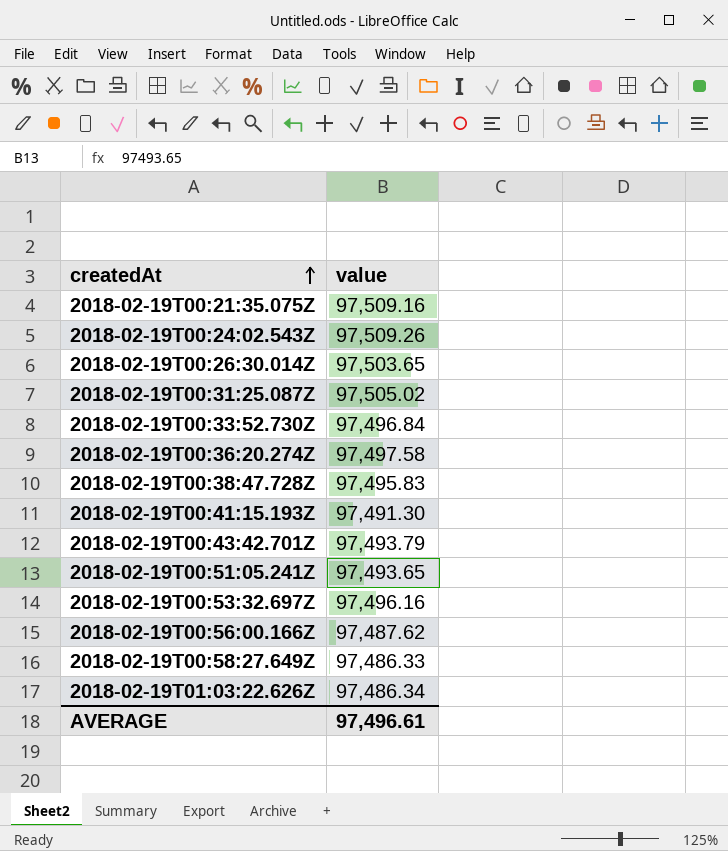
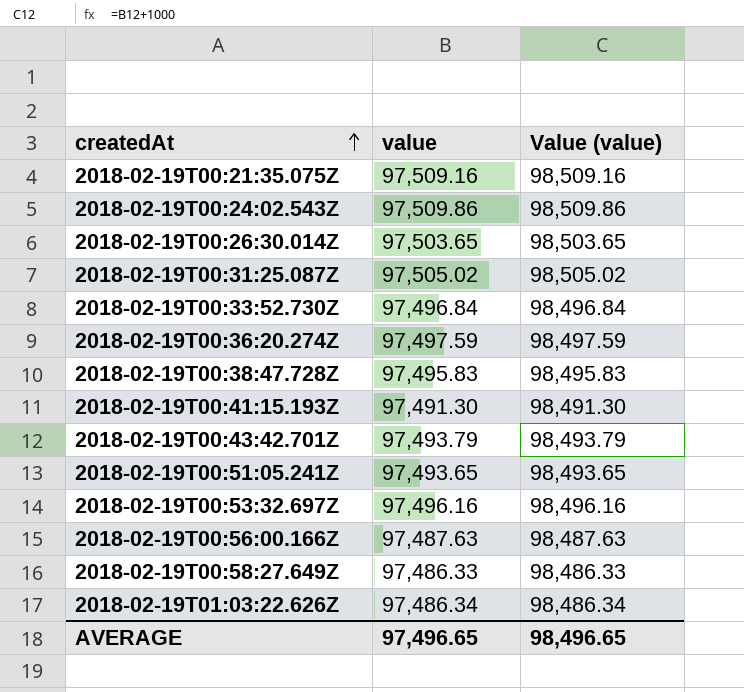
column Value (value) | formula: none -> [value] + 1000
2018-02-19T00:24:02.543Z | value: 97,509.26 -> 97,509.86
2018-02-19T00:36:20.274Z | value: 97,497.58 -> 97,497.59
2018-02-19T00:56:00.166Z | value: 97,487.62 -> 97,487.63
AVERAGE | value: 97,496.61 -> 97,496.65

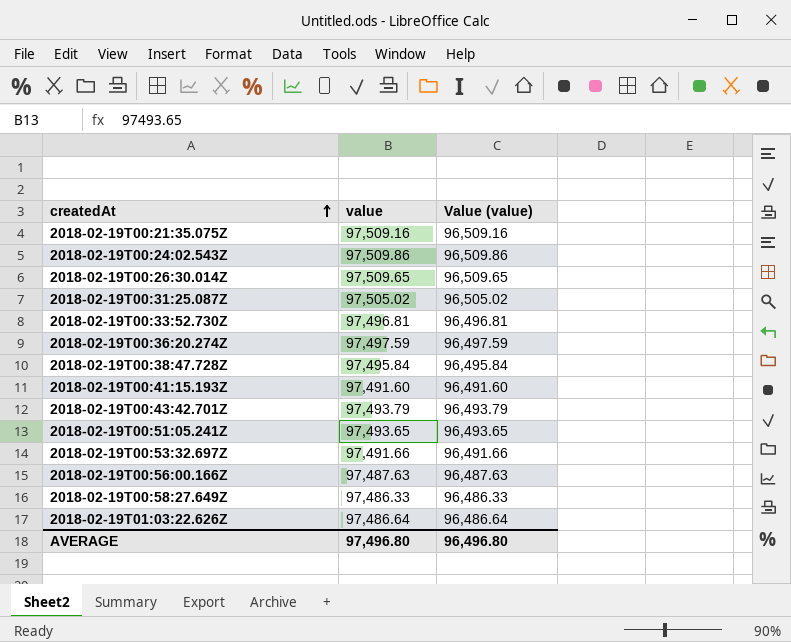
column Value (value) | formula: [value] + 1000 -> [value] - 1000
2018-02-19T00:26:30.014Z | value: 97,503.65 -> 97,509.65
2018-02-19T00:33:52.730Z | value: 97,496.84 -> 97,496.81
2018-02-19T00:38:47.728Z | value: 97,495.83 -> 97,495.84
2018-02-19T00:41:15.193Z | value: 97,491.30 -> 97,491.60
2018-02-19T00:53:32.697Z | value: 97,496.16 -> 97,491.66
2018-02-19T01:03:22.626Z | value: 97,486.34 -> 97,486.64
AVERAGE | value: 97,496.65 -> 97,496.80
AVERAGE | Value (value): 98,496.65 -> 96,496.80

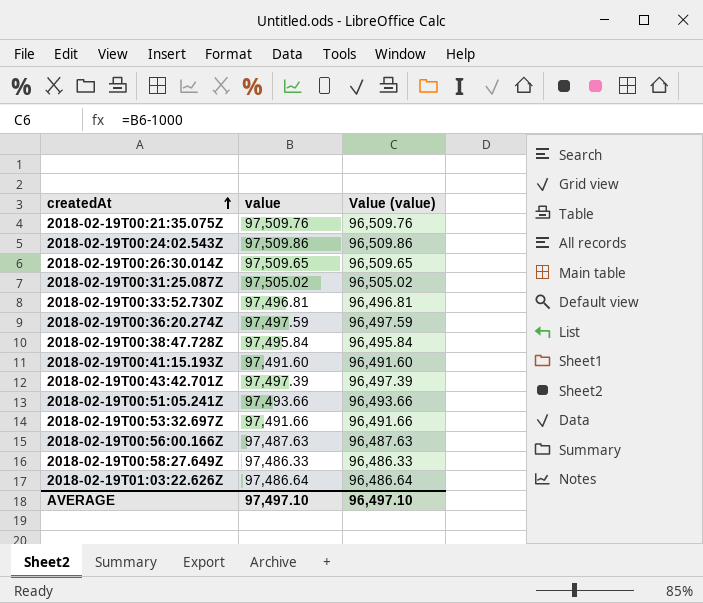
2018-02-19T00:21:35.075Z | value: 97,509.16 -> 97,509.76
2018-02-19T00:21:35.075Z | Value (value): 96,509.16 -> 96,509.76
2018-02-19T00:43:42.701Z | value: 97,493.79 -> 97,497.39
2018-02-19T00:43:42.701Z | Value (value): 96,493.79 -> 96,497.39
2018-02-19T00:51:05.241Z | value: 97,493.65 -> 97,493.66
2018-02-19T00:51:05.241Z | Value (value): 96,493.65 -> 96,493.66
AVERAGE | value: 97,496.80 -> 97,497.10
AVERAGE | Value (value): 96,496.80 -> 96,497.10

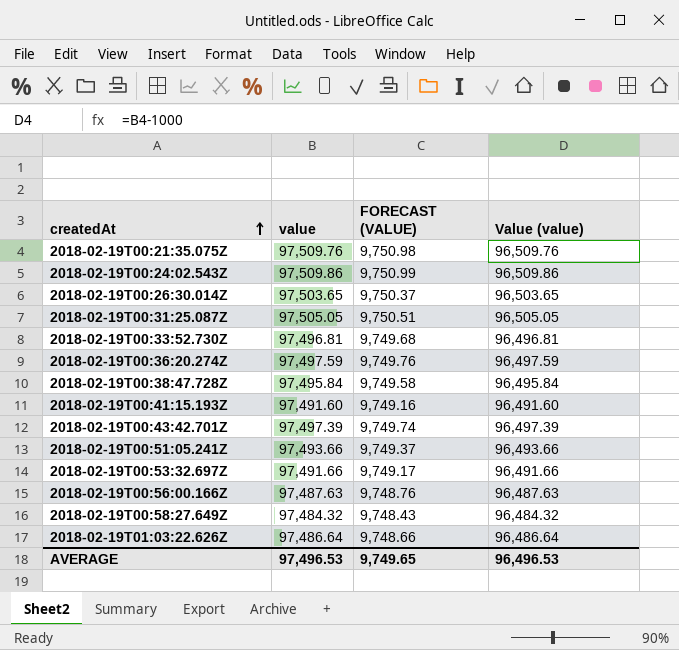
column FORECAST (VALUE) | formula: none -> [value] * 0.1
2018-02-19T00:26:30.014Z | value: 97,509.65 -> 97,503.65
2018-02-19T00:26:30.014Z | Value (value): 96,509.65 -> 96,503.65
2018-02-19T00:31:25.087Z | value: 97,505.02 -> 97,505.05
2018-02-19T00:31:25.087Z | Value (value): 96,505.02 -> 96,505.05
2018-02-19T00:58:27.649Z | value: 97,486.33 -> 97,484.32
2018-02-19T00:58:27.649Z | Value (value): 96,486.33 -> 96,484.32
AVERAGE | value: 97,497.10 -> 97,496.53
AVERAGE | Value (value): 96,497.10 -> 96,496.53

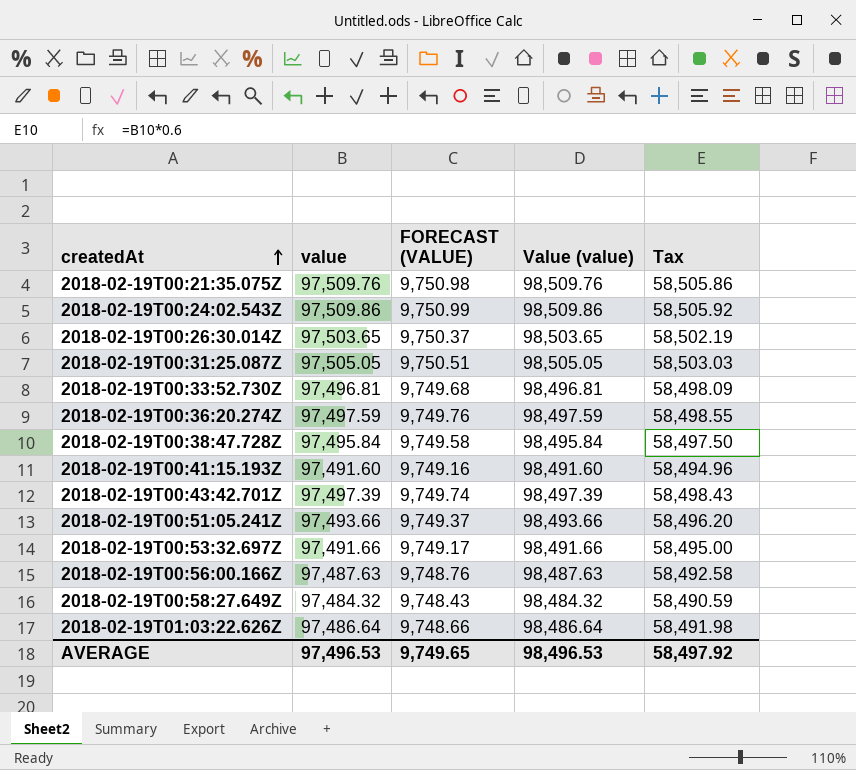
column Value (value) | formula: [value] - 1000 -> [value] + 1000
column Tax | formula: none -> [value] * 0.6
AVERAGE | Value (value): 96,496.53 -> 98,496.53

